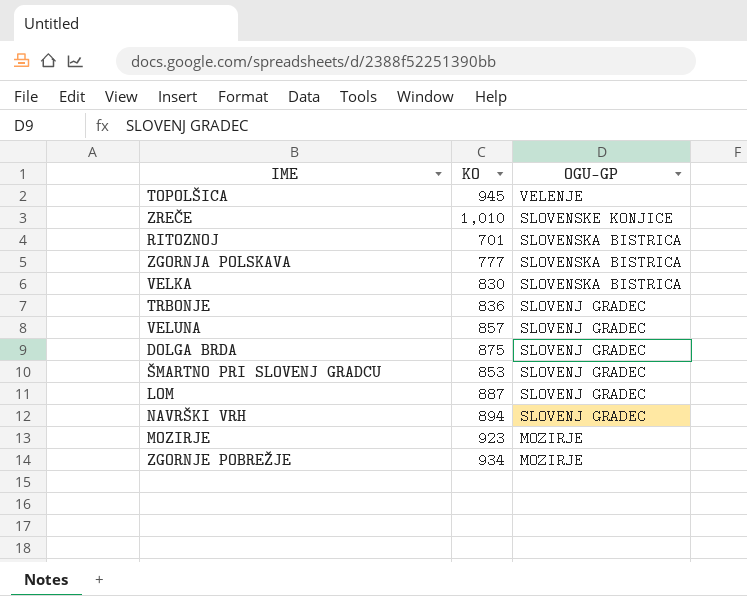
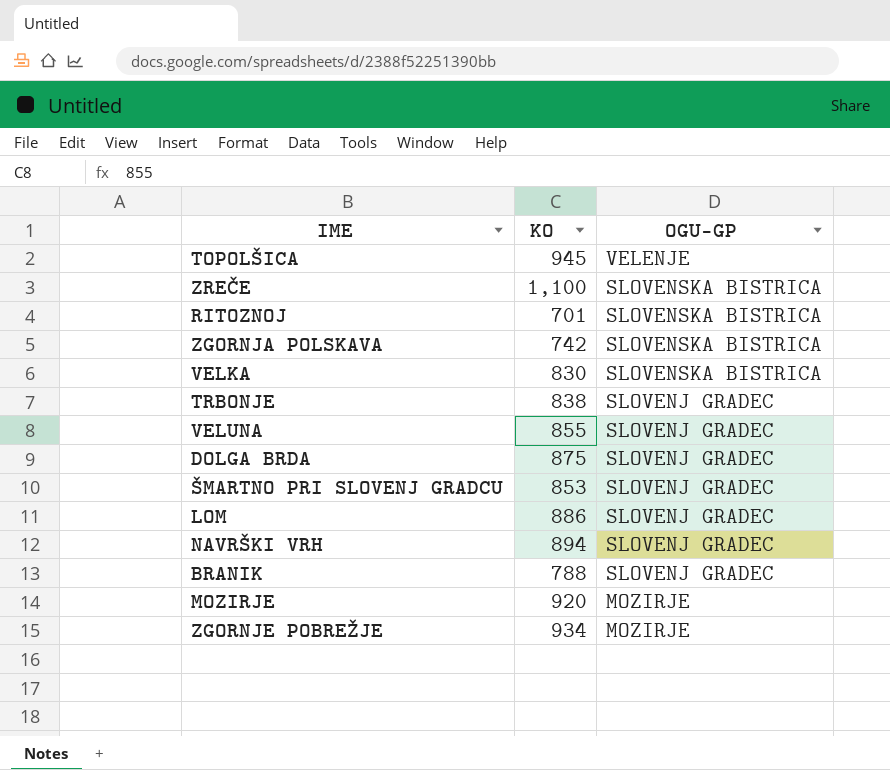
ZREČE | KO: 1,010 -> 1,100
ZREČE | OGU-GP: SLOVENSKE KONJICE -> SLOVENSKA BISTRICA
ZGORNJA POLSKAVA | KO: 777 -> 742
TRBONJE | KO: 836 -> 838
VELUNA | KO: 857 -> 855
LOM | KO: 887 -> 886
row BRANIK: none -> 788 | SLOVENJ GRADEC
MOZIRJE | KO: 923 -> 920

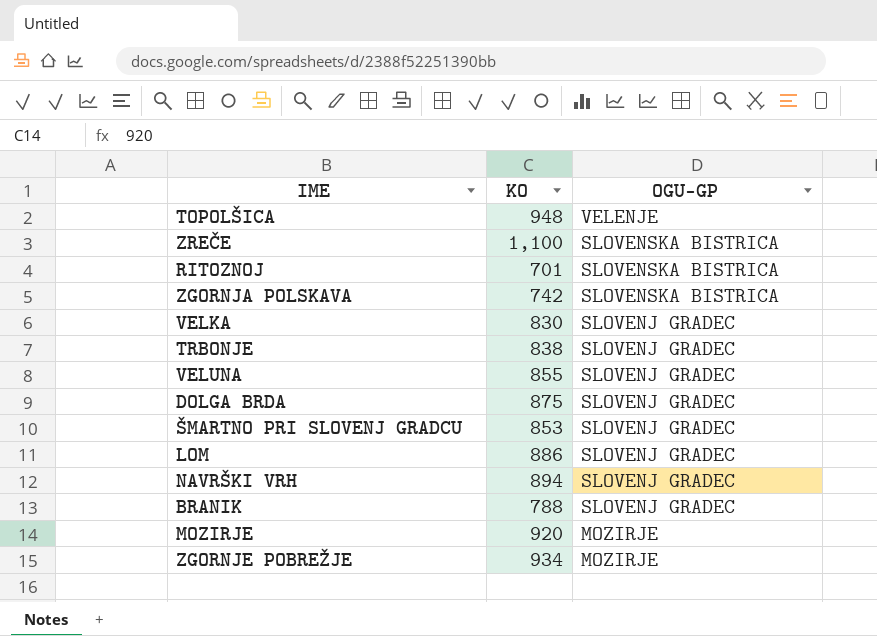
TOPOLŠICA | KO: 945 -> 948
VELKA | OGU-GP: SLOVENSKA BISTRICA -> SLOVENJ GRADEC

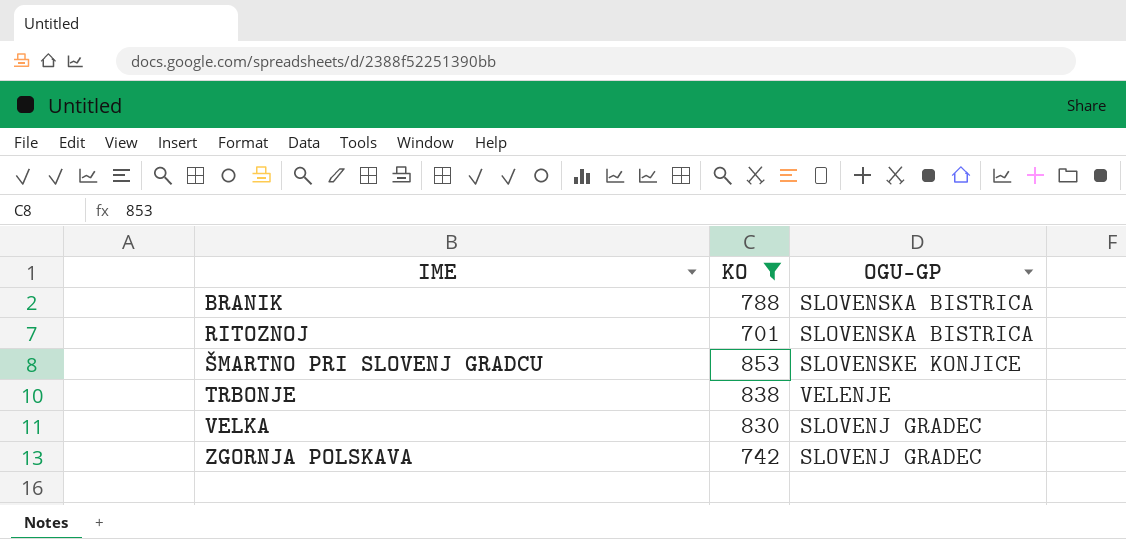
filter: none -> KO <= 853
row order: OGU-GP descending -> IME ascending
BRANIK | OGU-GP: SLOVENJ GRADEC -> SLOVENSKA BISTRICA
ŠMARTNO PRI SLOVENJ GRADCU | OGU-GP: SLOVENJ GRADEC -> SLOVENSKE KONJICE
TRBONJE | OGU-GP: SLOVENJ GRADEC -> VELENJE
ZGORNJA POLSKAVA | OGU-GP: SLOVENSKA BISTRICA -> SLOVENJ GRADEC

